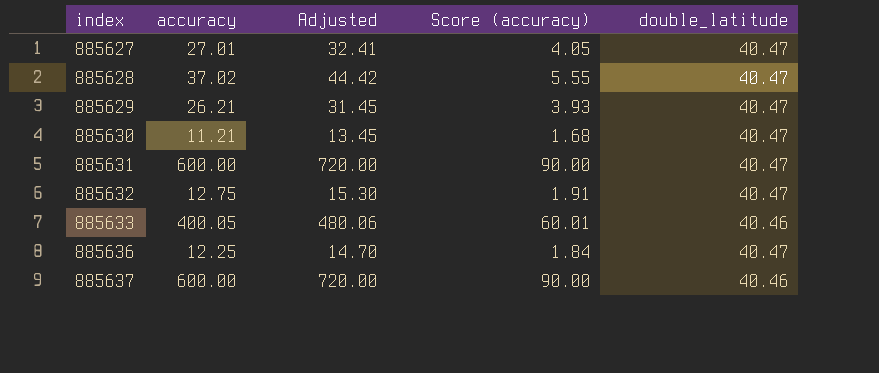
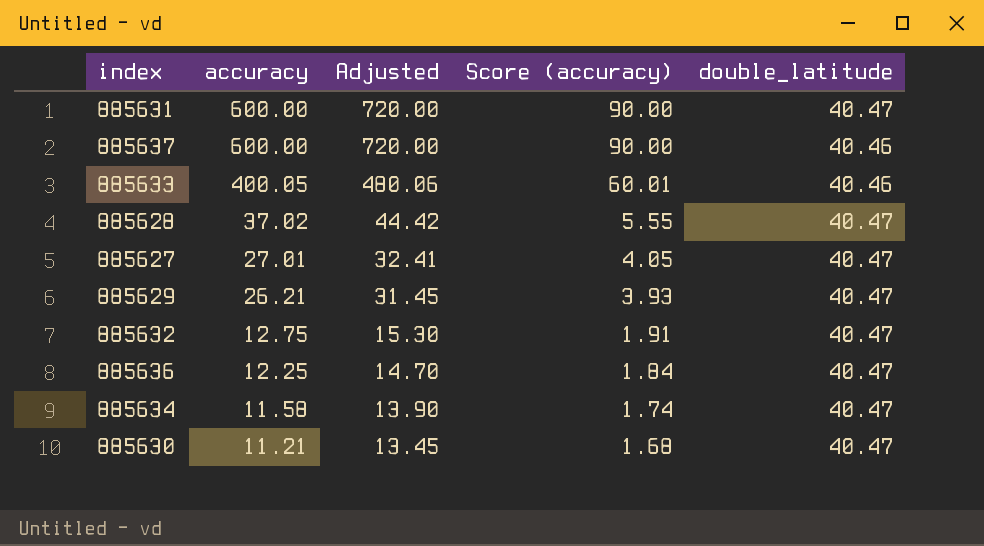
row order: index ascending -> accuracy descending
row 885634: none -> 11.58 | 13.90 | 1.74 | 40.47

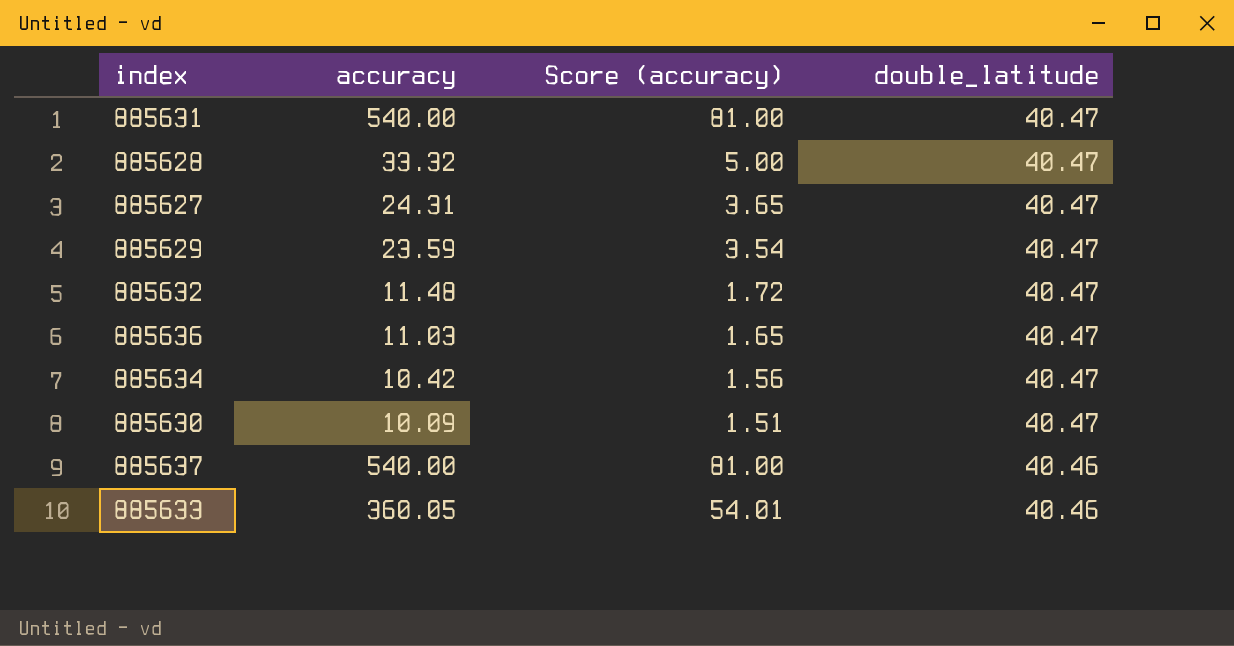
row order: accuracy descending -> double_latitude descending
column Adjusted | formula: [accuracy] * 1.2 -> none
885631 | accuracy: 600.00 -> 540.00
885631 | Score (accuracy): 90.00 -> 81.00
885628 | accuracy: 37.02 -> 33.32
885628 | Score (accuracy): 5.55 -> 5.00
885627 | accuracy: 27.01 -> 24.31
885627 | Score (accuracy): 4.05 -> 3.65
885629 | accuracy: 26.21 -> 23.59
885629 | Score (accuracy): 3.93 -> 3.54
885632 | accuracy: 12.75 -> 11.48
885632 | Score (accuracy): 1.91 -> 1.72
885636 | accuracy: 12.25 -> 11.03
885636 | Score (accuracy): 1.84 -> 1.65
885634 | accuracy: 11.58 -> 10.42
885634 | Score (accuracy): 1.74 -> 1.56
885630 | accuracy: 11.21 -> 10.09
885630 | Score (accuracy): 1.68 -> 1.51
885637 | accuracy: 600.00 -> 540.00
885637 | Score (accuracy): 90.00 -> 81.00
885633 | accuracy: 400.05 -> 360.05
885633 | Score (accuracy): 60.01 -> 54.01

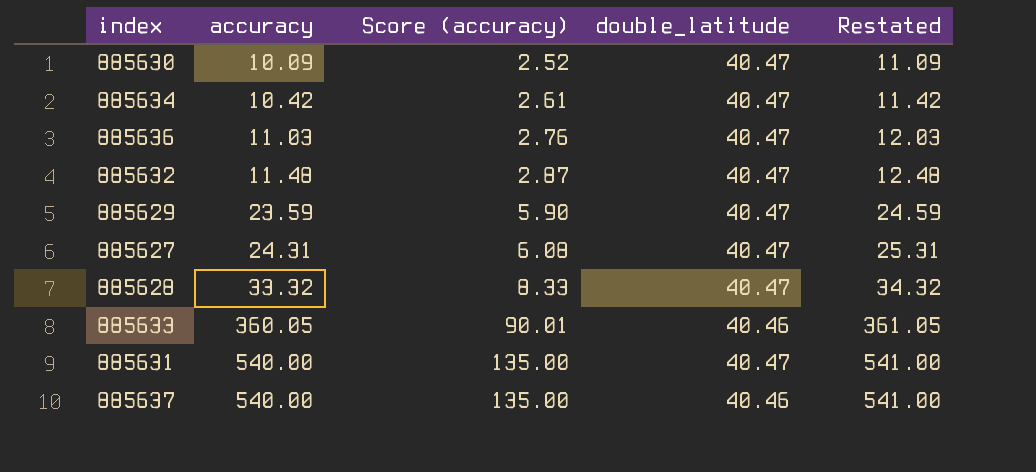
row order: double_latitude descending -> accuracy ascending
column Score (accuracy) | formula: [accuracy] * 0.15 -> [accuracy] * 0.25
column Restated | formula: none -> [accuracy] + 1

